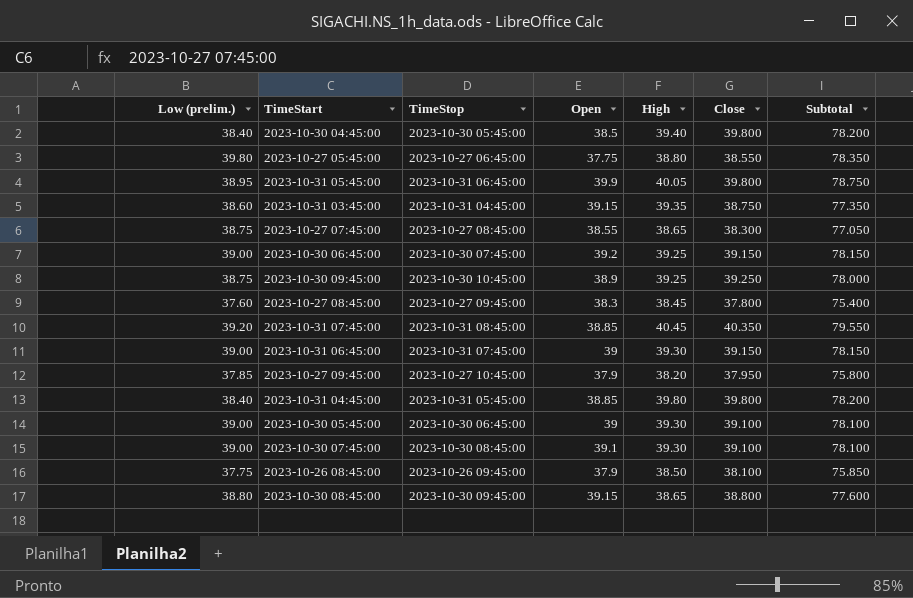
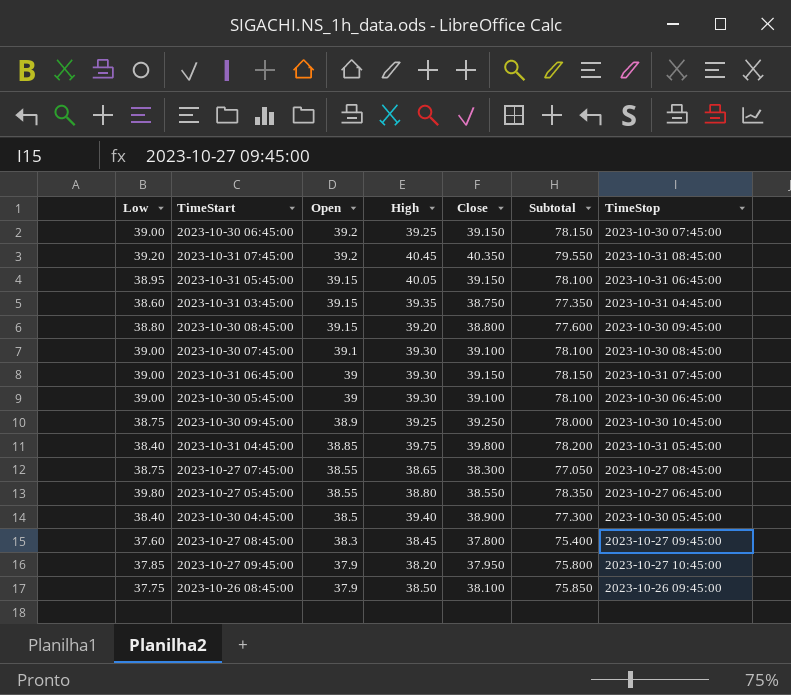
row order: none -> Open descending
column name: Low (prelim.) -> Low
column TimeStop | position: 3 -> 7
2023-10-31 07:45:00 | Open: 38.85 -> 39.2
2023-10-31 05:45:00 | Open: 39.9 -> 39.15
2023-10-31 05:45:00 | Close: 39.800 -> 39.150
2023-10-31 05:45:00 | Subtotal: 78.750 -> 78.100
2023-10-30 08:45:00 | High: 38.65 -> 39.20
2023-10-31 04:45:00 | High: 39.80 -> 39.75
2023-10-27 05:45:00 | Open: 37.75 -> 38.55
2023-10-30 04:45:00 | Close: 39.800 -> 38.900
2023-10-30 04:45:00 | Subtotal: 78.200 -> 77.300

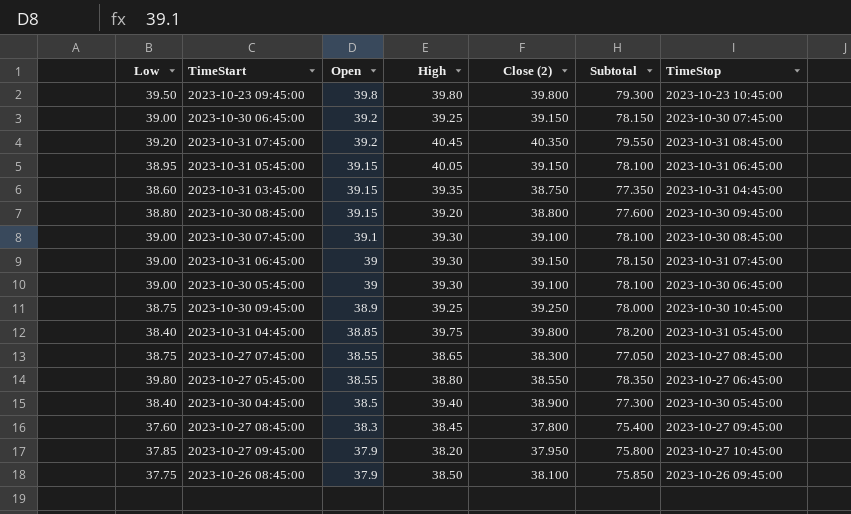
column name: Close -> Close (2)
row 2023-10-23 09:45:00: none -> 39.50 | 39.8 | 39.80 | 39.800 | 79.300 | 2023-10-23 10:45:00

